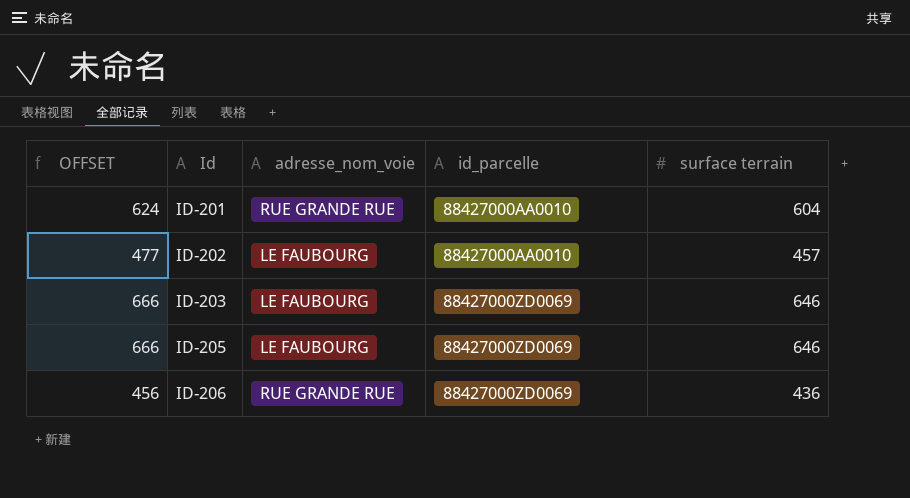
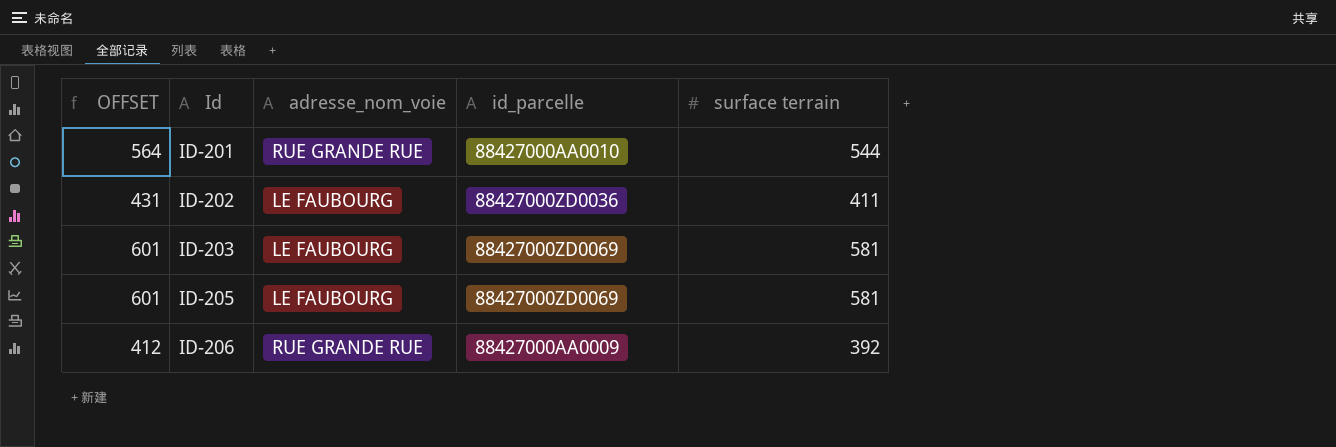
ID-201 | OFFSET: 624 -> 564
ID-201 | surface terrain: 604 -> 544
ID-202 | OFFSET: 477 -> 431
ID-202 | id_parcelle: 88427000AA0010 -> 88427000ZD0036
ID-202 | surface terrain: 457 -> 411
ID-203 | OFFSET: 666 -> 601
ID-203 | surface terrain: 646 -> 581
ID-205 | OFFSET: 666 -> 601
ID-205 | surface terrain: 646 -> 581
ID-206 | OFFSET: 456 -> 412
ID-206 | id_parcelle: 88427000ZD0069 -> 88427000AA0009
ID-206 | surface terrain: 436 -> 392

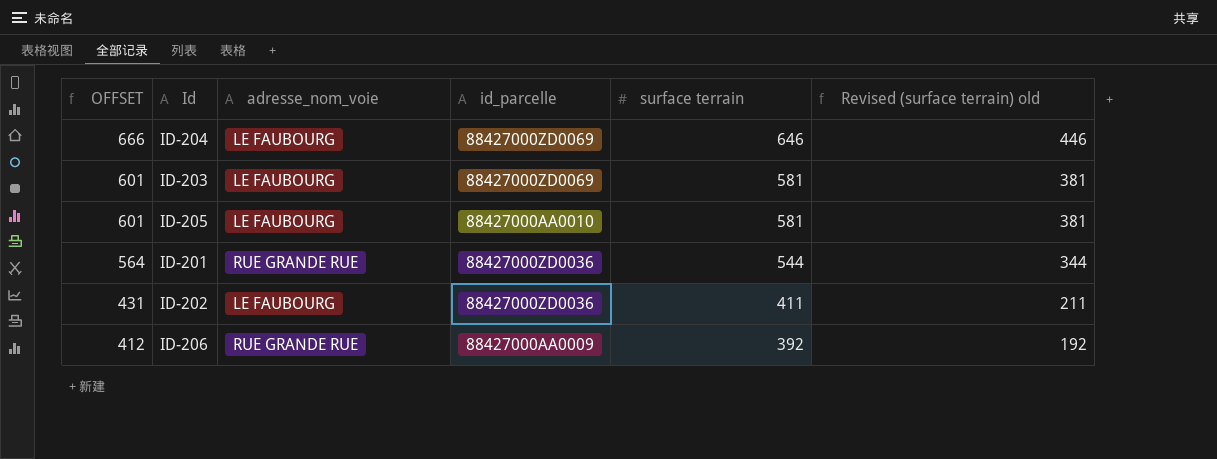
row order: Id ascending -> OFFSET descending
column Revised (surface terrain) old | formula: none -> [surface terrain] - 200
row ID-204: none -> 666 | LE FAUBOURG | 88427000ZD0069 | 646 | 446
ID-205 | id_parcelle: 88427000ZD0069 -> 88427000AA0010
ID-201 | id_parcelle: 88427000AA0010 -> 88427000ZD0036

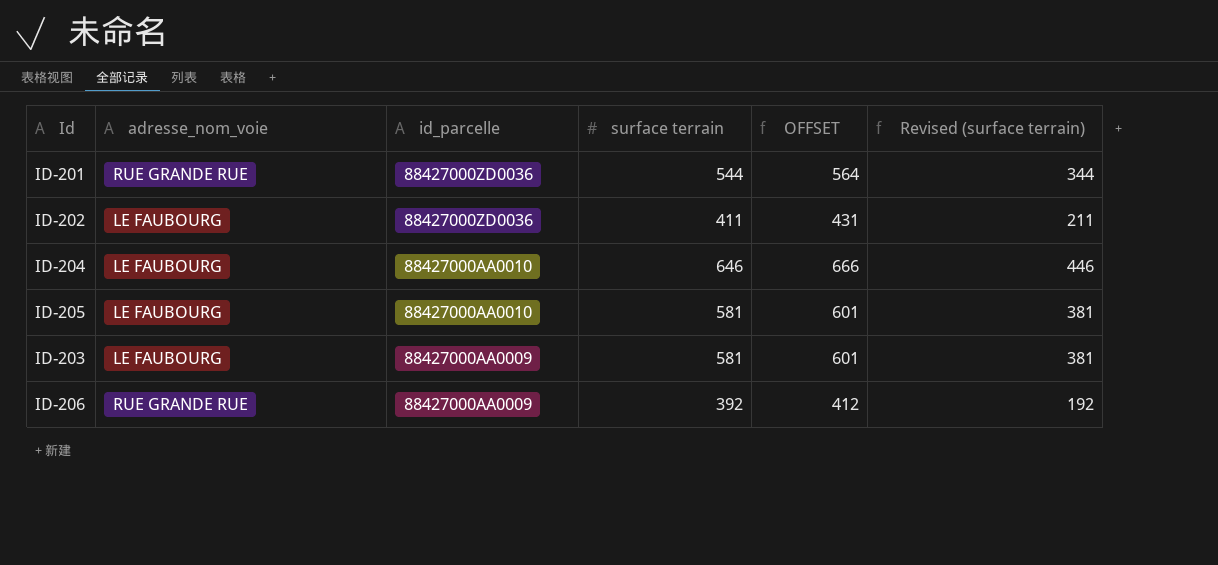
row order: OFFSET descending -> id_parcelle descending
column OFFSET | position: 1 -> 5
column name: Revised (surface terrain) old -> Revised (surface terrain)
ID-204 | id_parcelle: 88427000ZD0069 -> 88427000AA0010
ID-203 | id_parcelle: 88427000ZD0069 -> 88427000AA0009

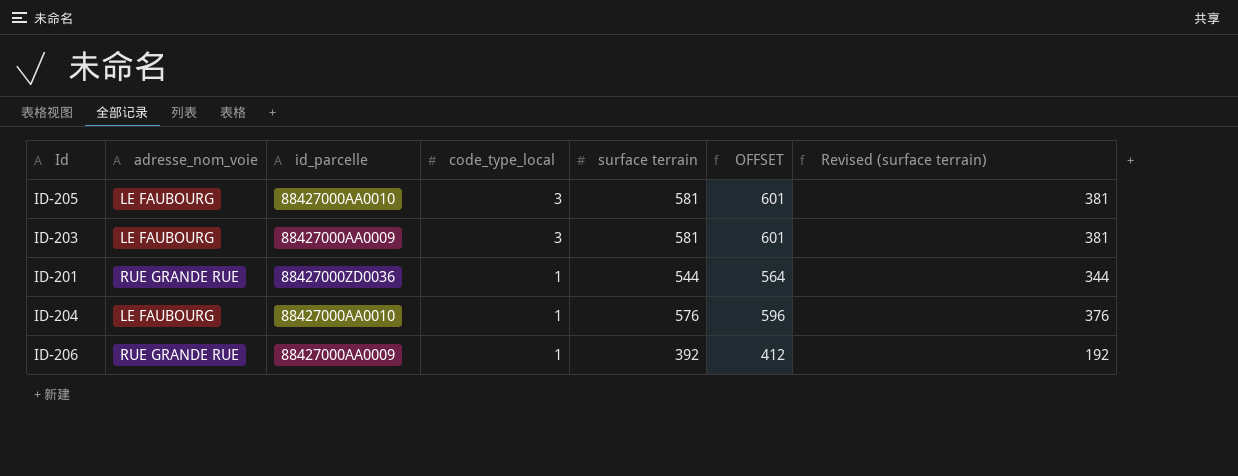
row order: id_parcelle descending -> code_type_local descending
column code_type_local | position: none -> 4
row ID-202: LE FAUBOURG | 88427000ZD0036 | 411 | 431 | 211 -> none
ID-204 | surface terrain: 646 -> 576
ID-204 | OFFSET: 666 -> 596
ID-204 | Revised (surface terrain): 446 -> 376

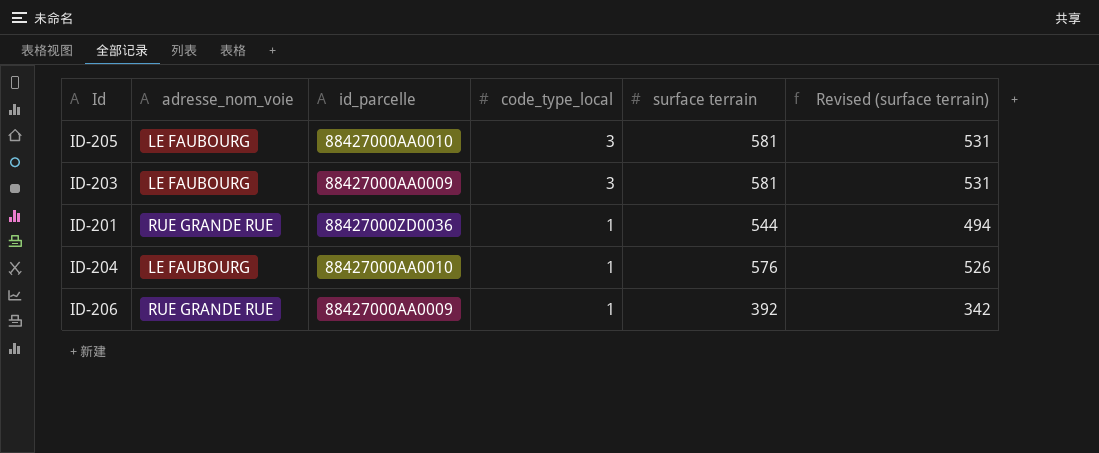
column OFFSET | formula: [surface terrain] + 20 -> none
column Revised (surface terrain) | formula: [surface terrain] - 200 -> [surface terrain] - 50

